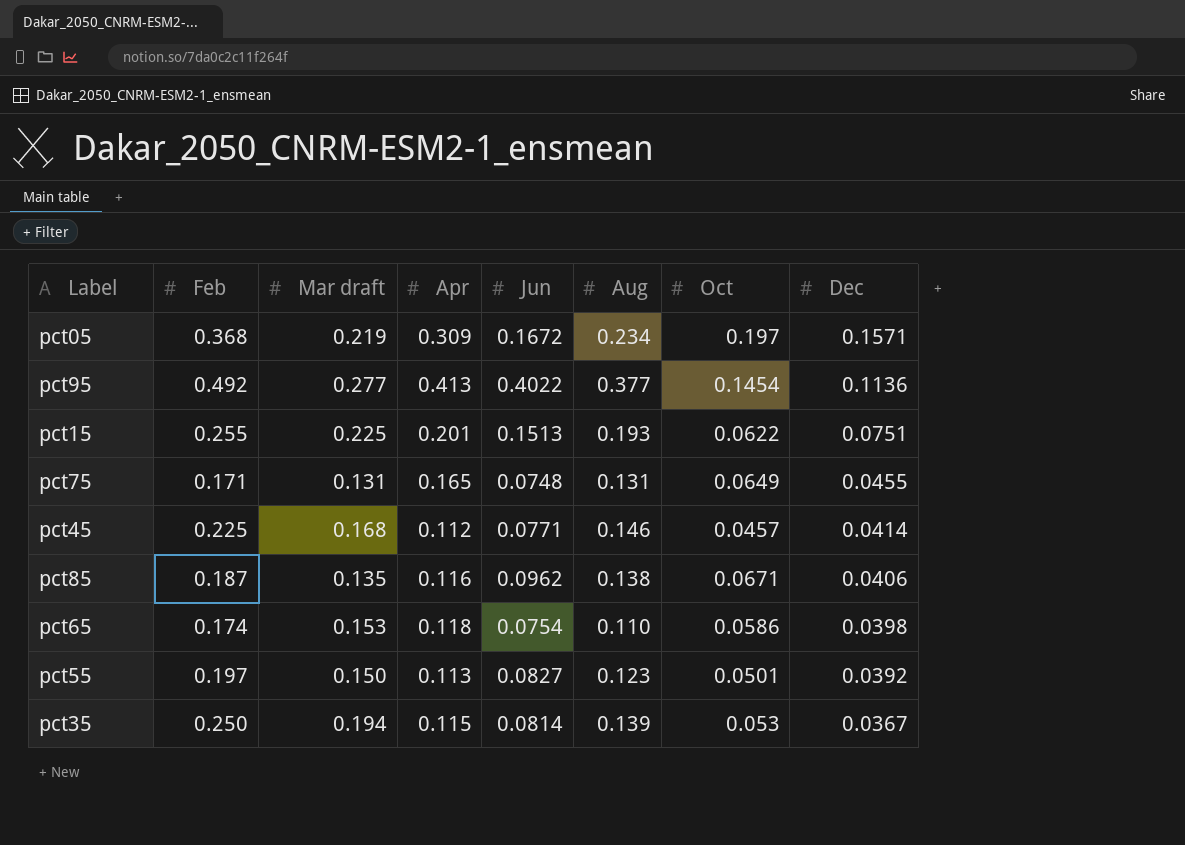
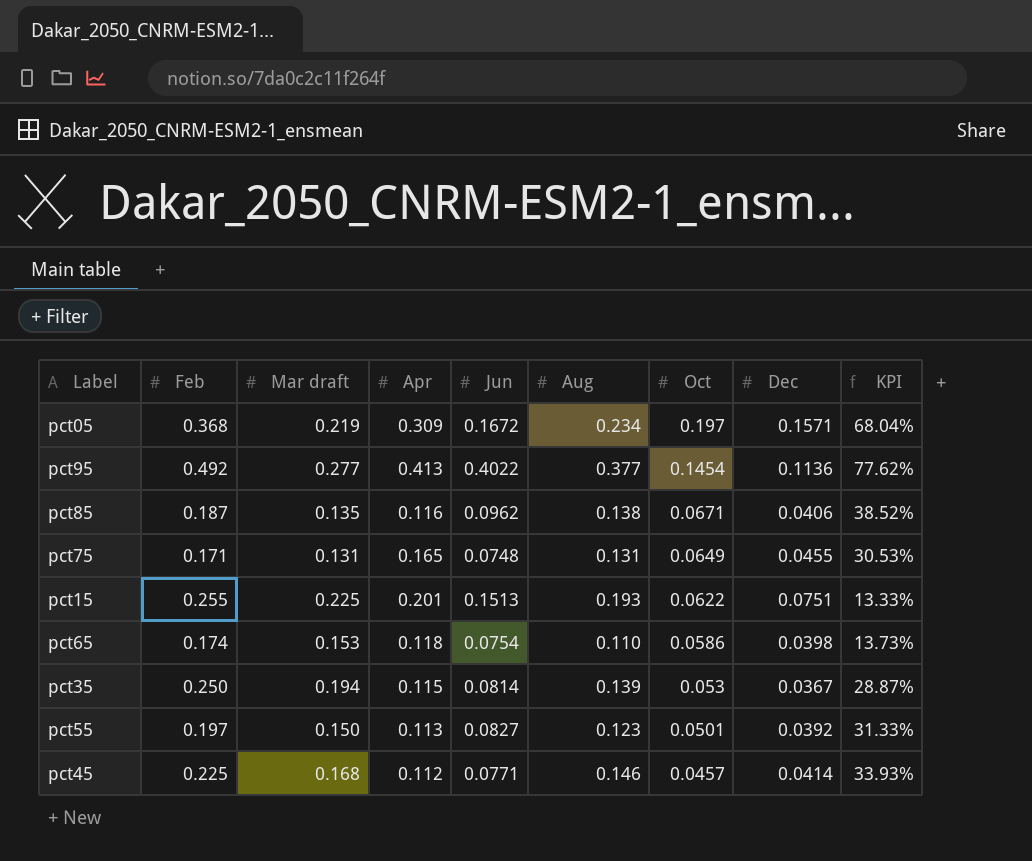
row order: Dec descending -> Oct descending
column KPI | formula: none -> ([Feb] - [Mar draft]) / [Mar draft]

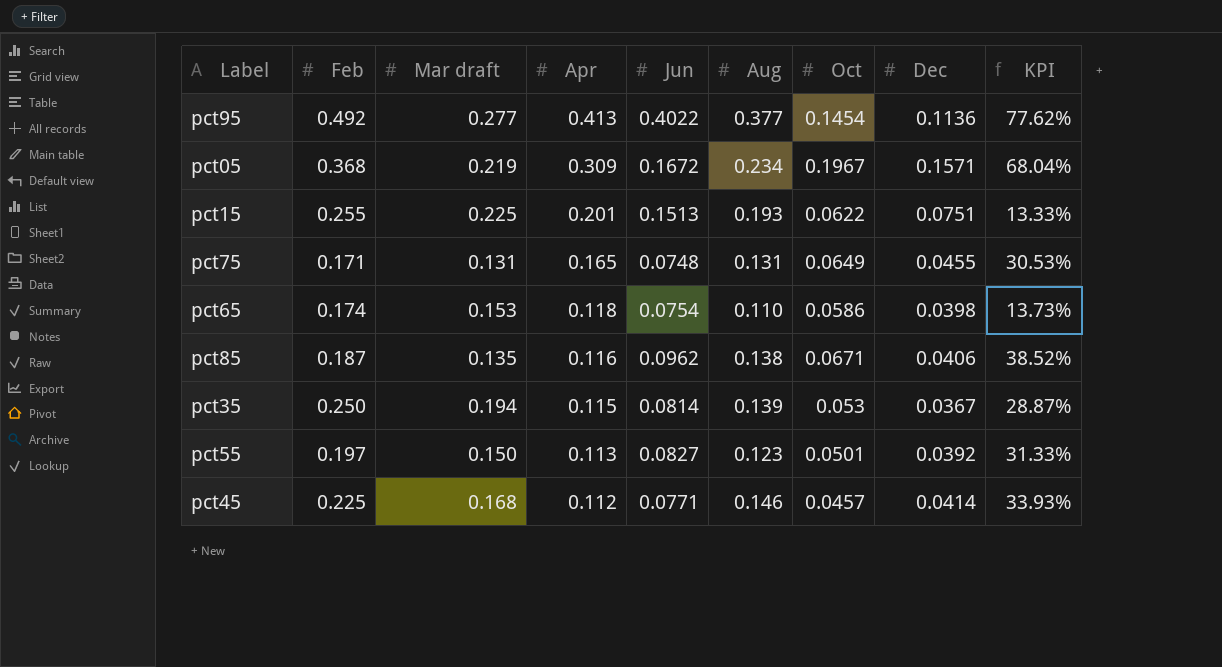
row order: Oct descending -> Apr descending
pct05 | Oct: 0.197 -> 0.1967

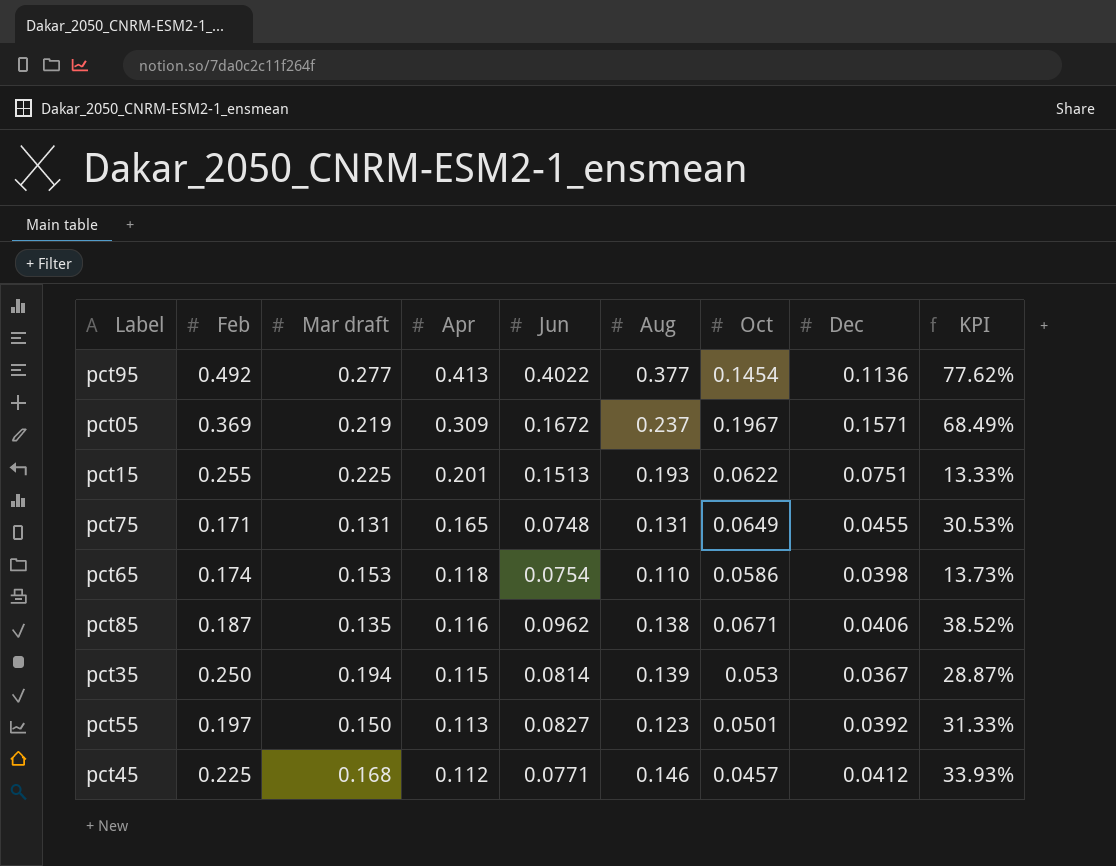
pct05 | Feb: 0.368 -> 0.369
pct05 | Aug: 0.234 -> 0.237
pct05 | KPI: 68.04% -> 68.49%
pct45 | Dec: 0.0414 -> 0.0412

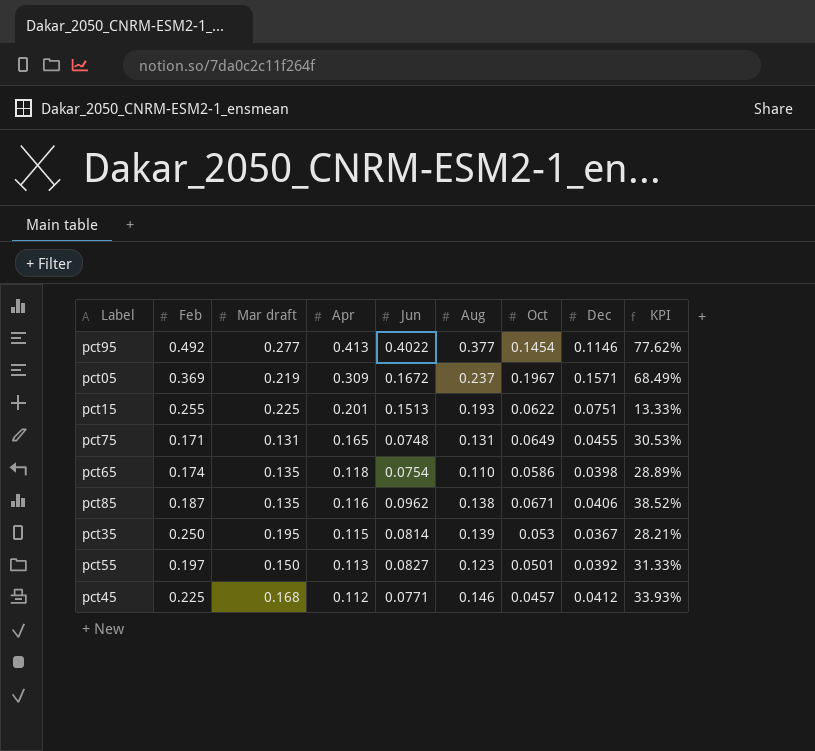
pct95 | Dec: 0.1136 -> 0.1146
pct65 | Mar draft: 0.153 -> 0.135
pct65 | KPI: 13.73% -> 28.89%
pct35 | Mar draft: 0.194 -> 0.195
pct35 | KPI: 28.87% -> 28.21%

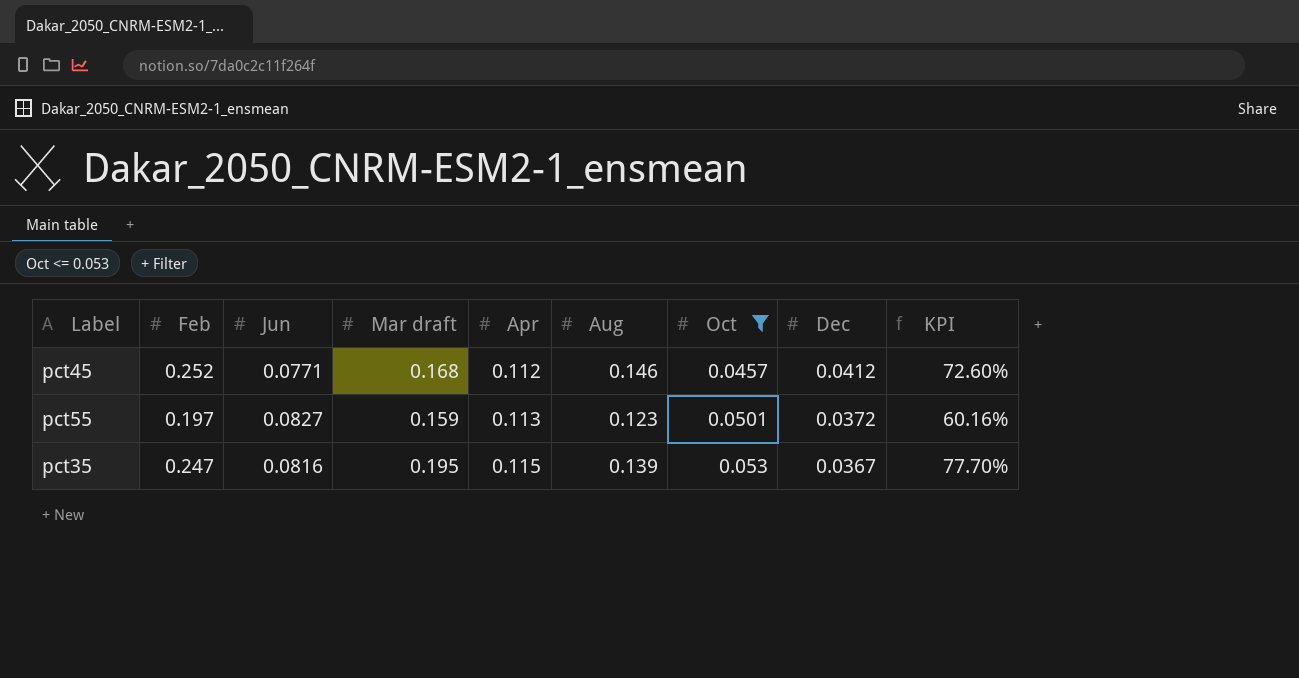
filter: none -> Oct <= 0.053
row order: Apr descending -> Apr ascending
column Jun | position: 5 -> 3
column KPI | formula: ([Feb] - [Mar draft]) / [Mar draft] -> ([Feb] - [Aug]) / [Aug]
pct45 | Feb: 0.225 -> 0.252
pct55 | Mar draft: 0.150 -> 0.159
pct55 | Dec: 0.0392 -> 0.0372
pct35 | Feb: 0.250 -> 0.247
pct35 | Jun: 0.0814 -> 0.0816

